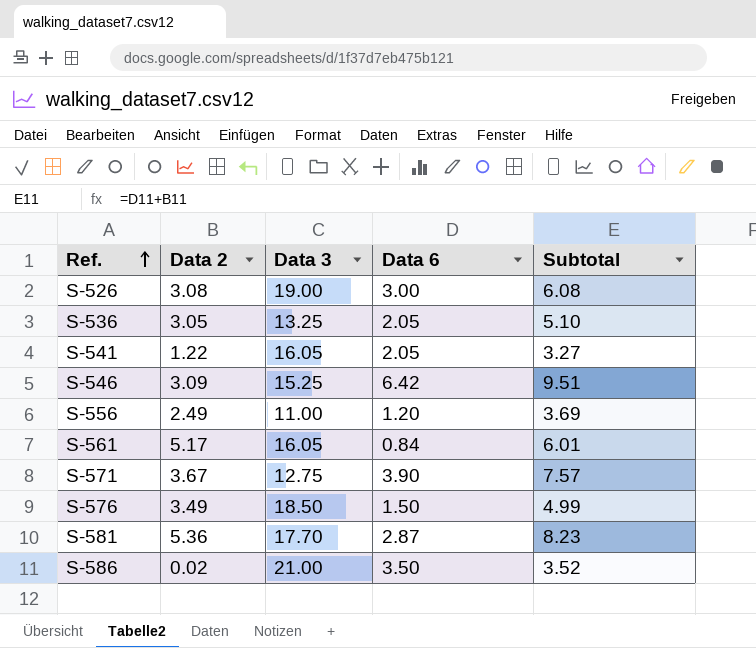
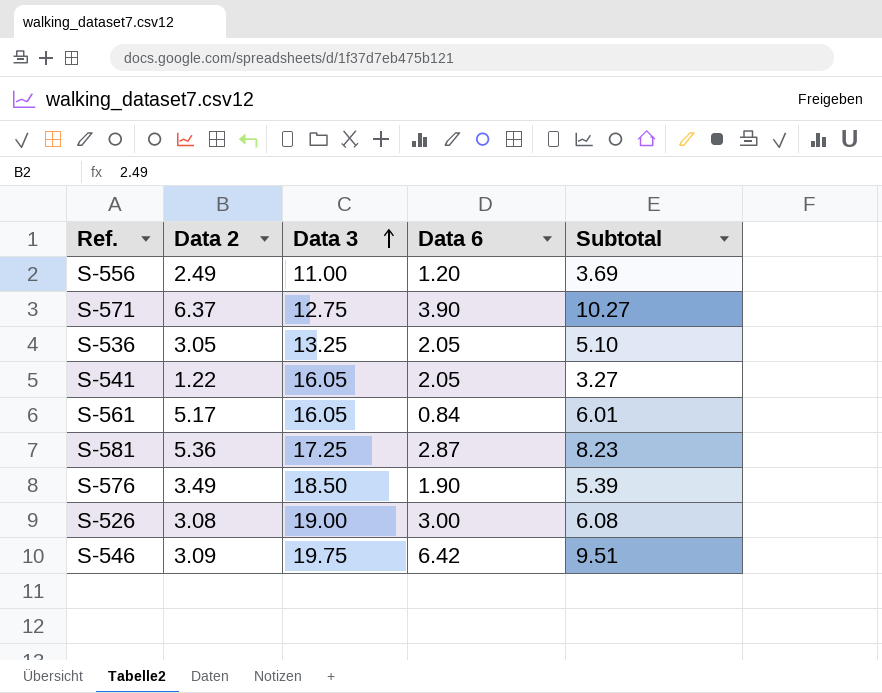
row order: Ref. ascending -> Data 3 ascending
row S-586: 0.02 | 21.00 | 3.50 | 3.52 -> none
S-571 | Data 2: 3.67 -> 6.37
S-571 | Subtotal: 7.57 -> 10.27
S-581 | Data 3: 17.70 -> 17.25
S-576 | Data 6: 1.50 -> 1.90
S-576 | Subtotal: 4.99 -> 5.39
S-546 | Data 3: 15.25 -> 19.75

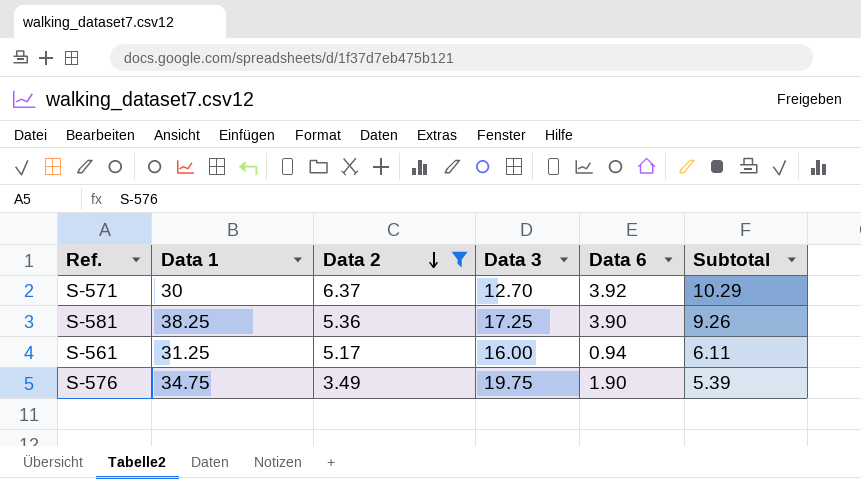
filter: none -> Data 2 >= 3.49
row order: Data 3 ascending -> Data 2 descending
column Data 1 | position: none -> 2
S-571 | Data 3: 12.75 -> 12.70
S-571 | Data 6: 3.90 -> 3.92
S-571 | Subtotal: 10.27 -> 10.29
S-581 | Data 6: 2.87 -> 3.90
S-581 | Subtotal: 8.23 -> 9.26
S-561 | Data 3: 16.05 -> 16.00
S-561 | Data 6: 0.84 -> 0.94
S-561 | Subtotal: 6.01 -> 6.11
S-576 | Data 3: 18.50 -> 19.75

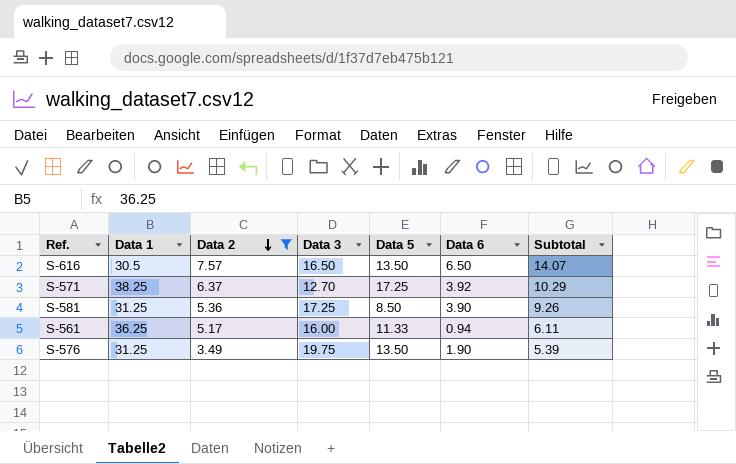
column Data 5 | position: none -> 5
row S-616: none -> 30.5 | 7.57 | 16.50 | 13.50 | 6.50 | 14.07
S-571 | Data 1: 30 -> 38.25
S-581 | Data 1: 38.25 -> 31.25
S-561 | Data 1: 31.25 -> 36.25
S-576 | Data 1: 34.75 -> 31.25

